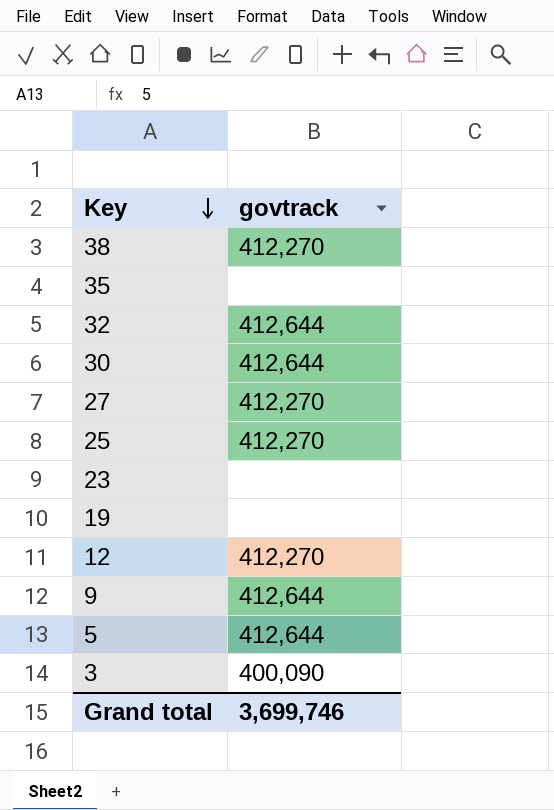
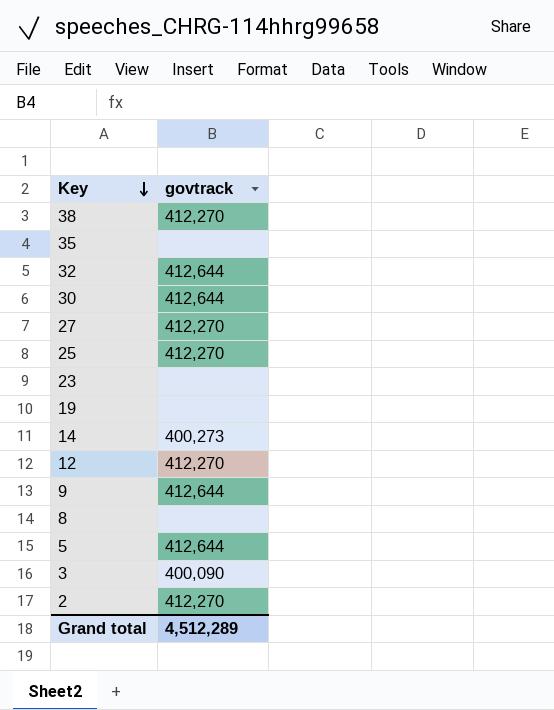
row 14: none -> 400,273
row 8: none -> none
row 2: none -> 412,270
Grand total | govtrack: 3,699,746 -> 4,512,289

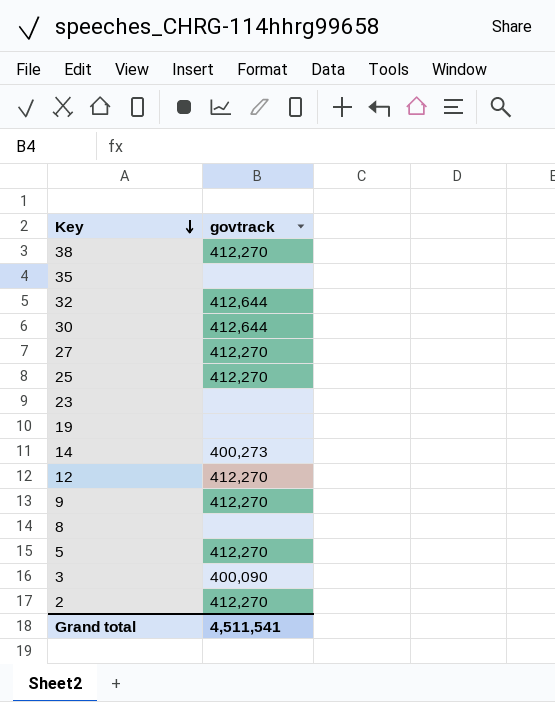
9 | govtrack: 412,644 -> 412,270
5 | govtrack: 412,644 -> 412,270
Grand total | govtrack: 4,512,289 -> 4,511,541

